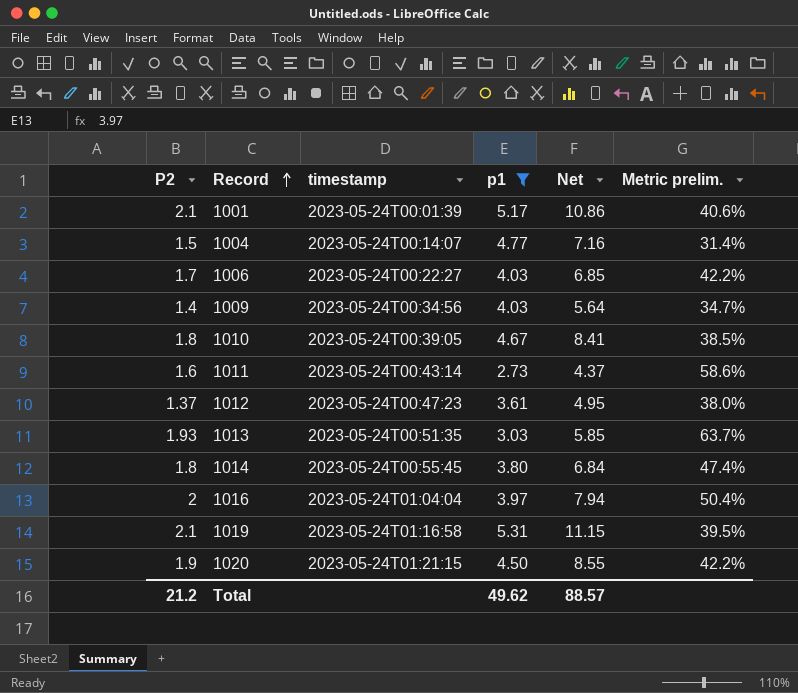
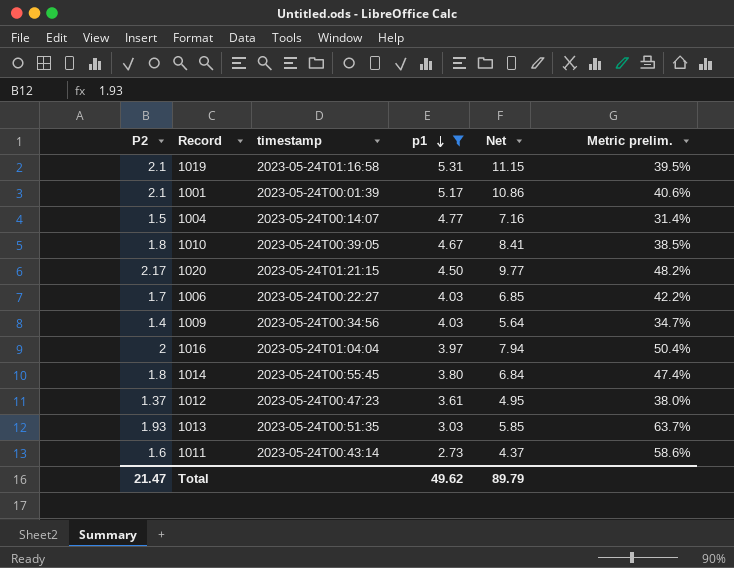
row order: Record ascending -> p1 descending
1020 | P2: 1.9 -> 2.17
1020 | Net: 8.55 -> 9.77
1020 | Metric prelim.: 42.2% -> 48.2%
Total | P2: 21.2 -> 21.47
Total | Net: 88.57 -> 89.79

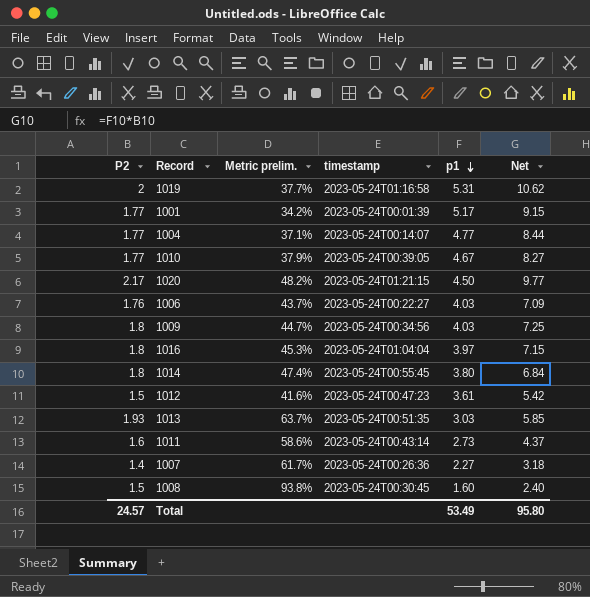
filter: p1 >= 2.73 -> none
column Metric prelim. | position: 6 -> 3
1019 | P2: 2.1 -> 2
1019 | Metric prelim.: 39.5% -> 37.7%
1019 | Net: 11.15 -> 10.62
1001 | P2: 2.1 -> 1.77
1001 | Metric prelim.: 40.6% -> 34.2%
1001 | Net: 10.86 -> 9.15
1004 | P2: 1.5 -> 1.77
1004 | Metric prelim.: 31.4% -> 37.1%
1004 | Net: 7.16 -> 8.44
1010 | P2: 1.8 -> 1.77
1010 | Metric prelim.: 38.5% -> 37.9%
1010 | Net: 8.41 -> 8.27
1006 | P2: 1.7 -> 1.76
1006 | Metric prelim.: 42.2% -> 43.7%
1006 | Net: 6.85 -> 7.09
1009 | P2: 1.4 -> 1.8
1009 | Metric prelim.: 34.7% -> 44.7%
1009 | Net: 5.64 -> 7.25
1016 | P2: 2 -> 1.8
1016 | Metric prelim.: 50.4% -> 45.3%
1016 | Net: 7.94 -> 7.15
1012 | P2: 1.37 -> 1.5
1012 | Metric prelim.: 38.0% -> 41.6%
1012 | Net: 4.95 -> 5.42
Total | P2: 21.47 -> 24.57
Total | p1: 49.62 -> 53.49
Total | Net: 89.79 -> 95.80

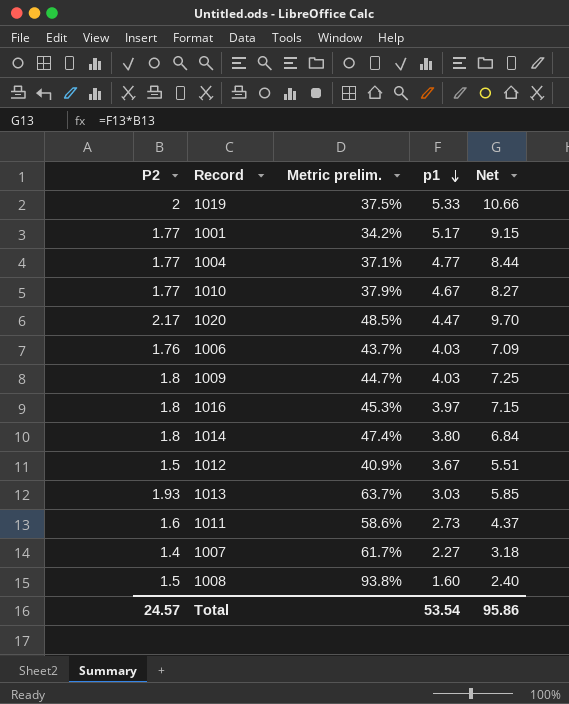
column timestamp | position: 4 -> none
1019 | Metric prelim.: 37.7% -> 37.5%
1019 | p1: 5.31 -> 5.33
1019 | Net: 10.62 -> 10.66
1020 | Metric prelim.: 48.2% -> 48.5%
1020 | p1: 4.50 -> 4.47
1020 | Net: 9.77 -> 9.70
1012 | Metric prelim.: 41.6% -> 40.9%
1012 | p1: 3.61 -> 3.67
1012 | Net: 5.42 -> 5.51
Total | p1: 53.49 -> 53.54
Total | Net: 95.80 -> 95.86

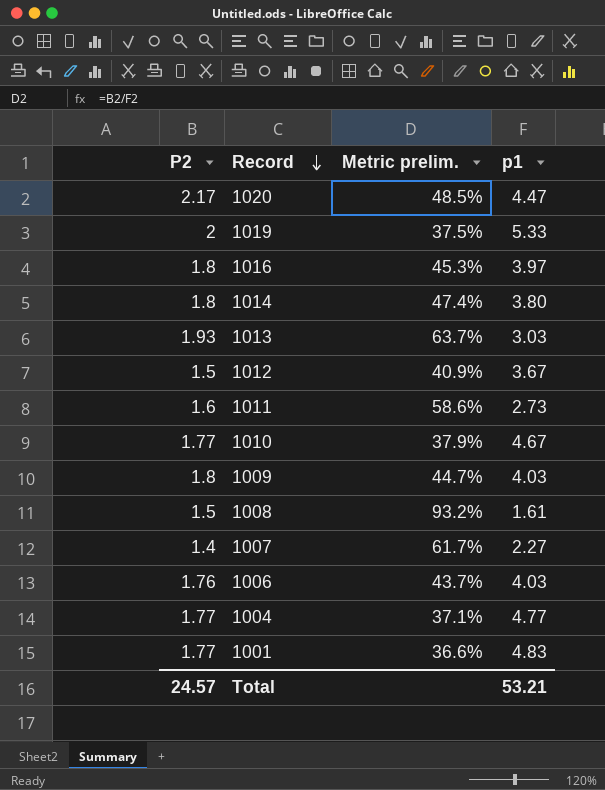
row order: p1 descending -> Record descending
column Net | formula: [P2] * [p1] -> none
1008 | Metric prelim.: 93.8% -> 93.2%
1008 | p1: 1.60 -> 1.61
1001 | Metric prelim.: 34.2% -> 36.6%
1001 | p1: 5.17 -> 4.83
Total | p1: 53.54 -> 53.21

